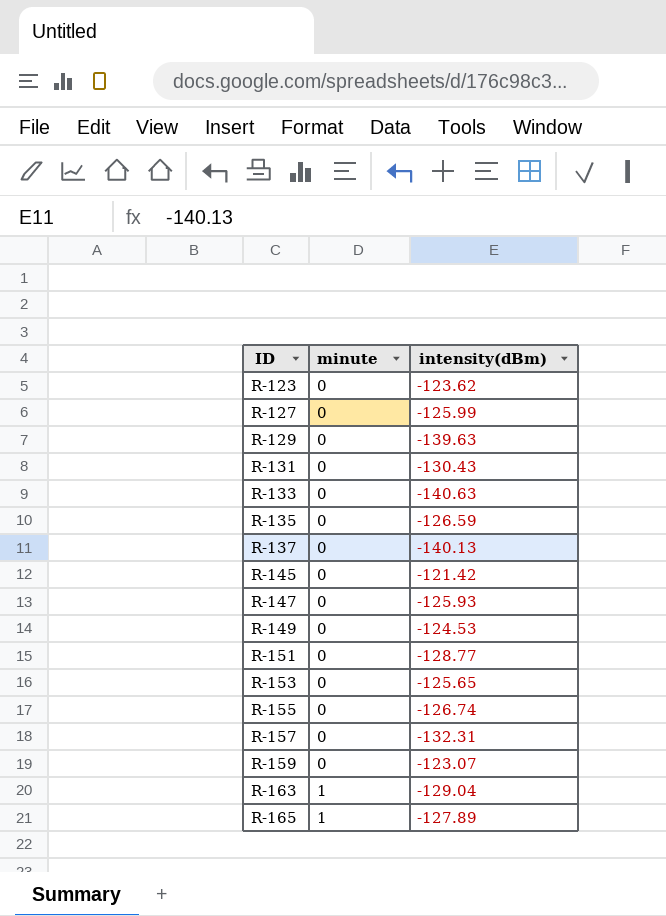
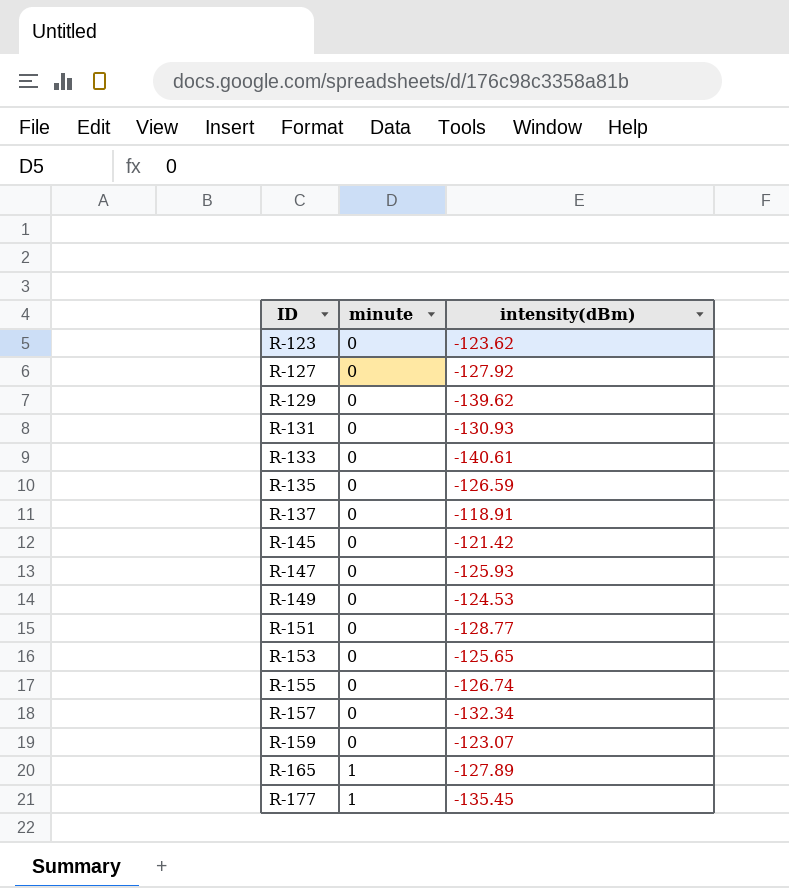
row R-163: 1 | -129.04 -> none
R-127 | intensity(dBm): -125.99 -> -127.92
R-129 | intensity(dBm): -139.63 -> -139.62
R-131 | intensity(dBm): -130.43 -> -130.93
R-133 | intensity(dBm): -140.63 -> -140.61
R-137 | intensity(dBm): -140.13 -> -118.91
R-157 | intensity(dBm): -132.31 -> -132.34
row R-177: none -> 1 | -135.45

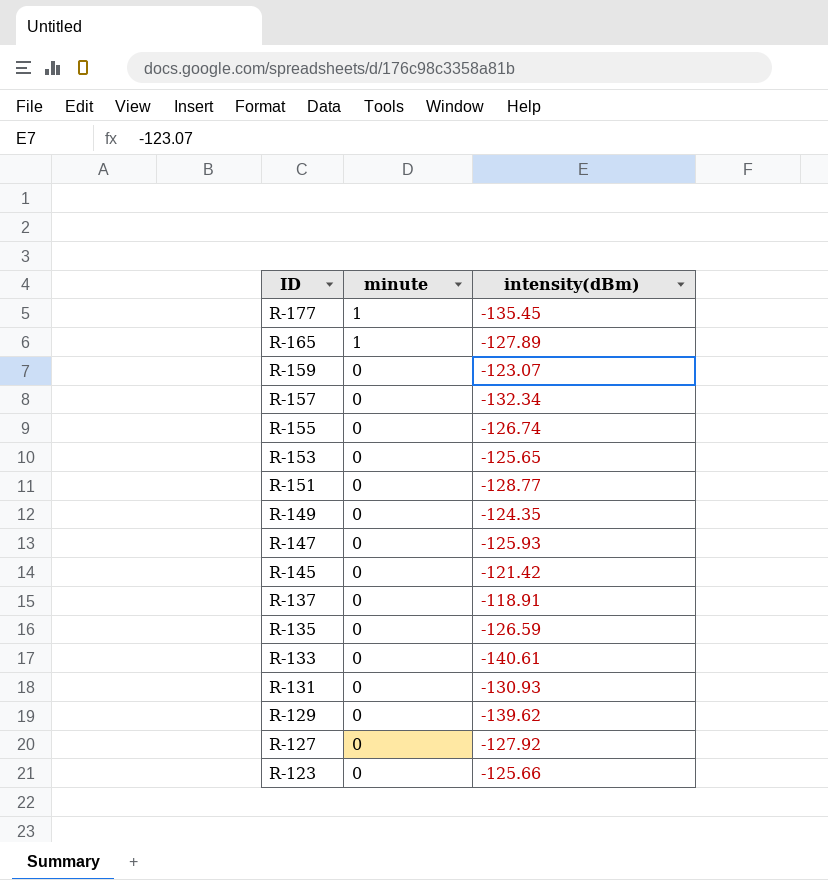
row order: ID ascending -> ID descending
R-149 | intensity(dBm): -124.53 -> -124.35
R-123 | intensity(dBm): -123.62 -> -125.66

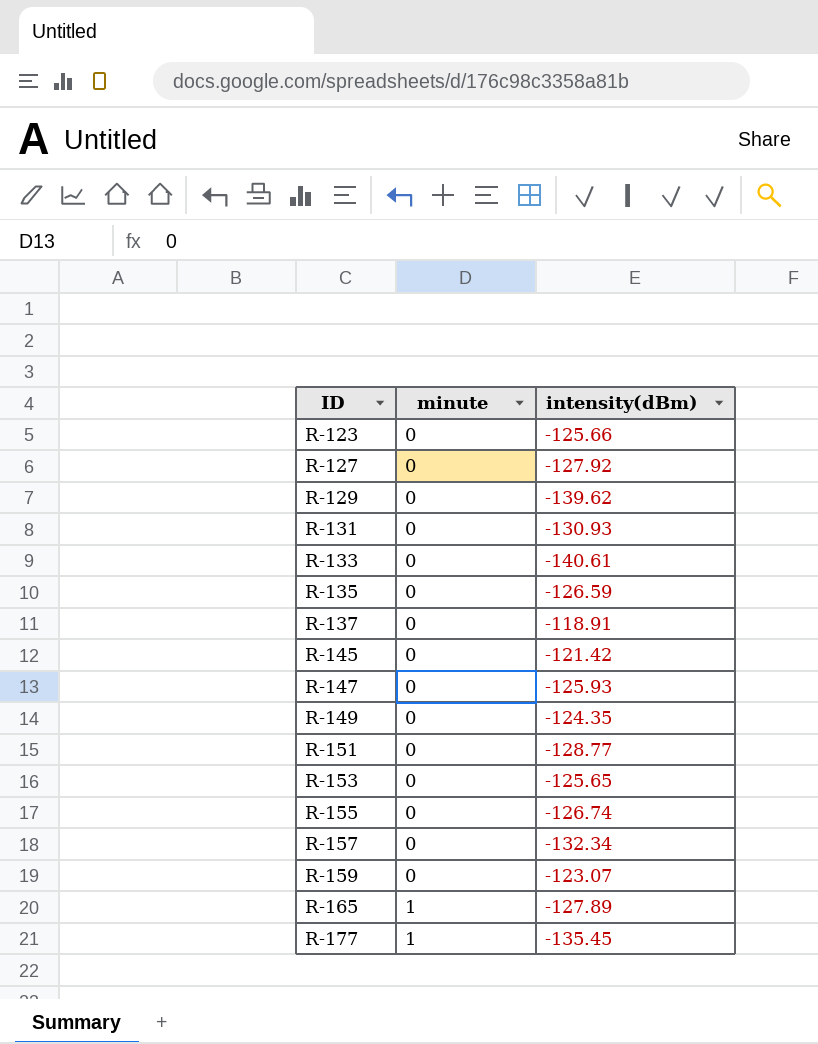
row order: ID descending -> ID ascending

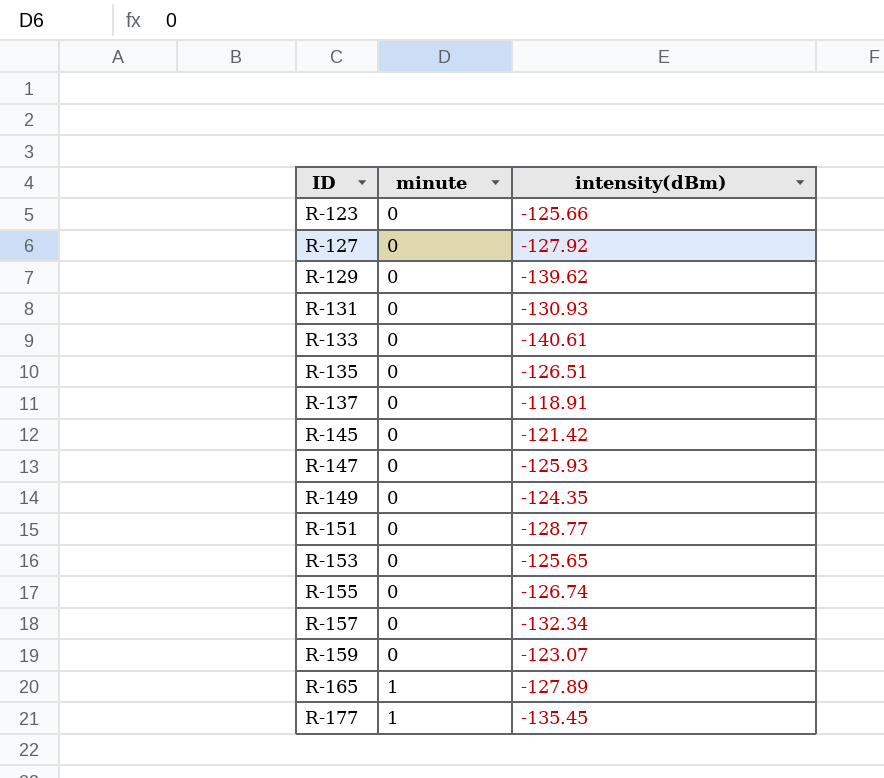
R-135 | intensity(dBm): -126.59 -> -126.51

